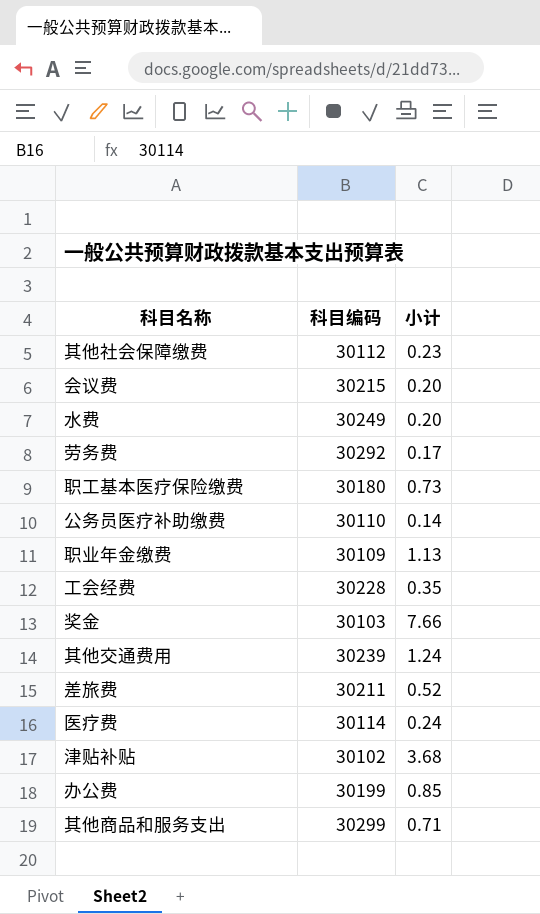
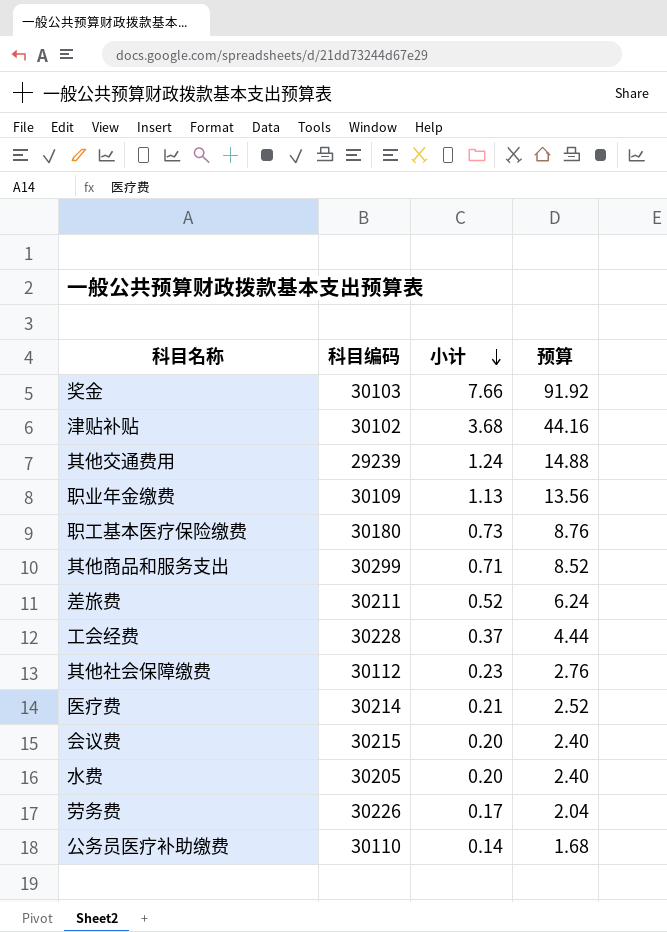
row order: none -> 小计 descending
column 预算 | formula: none -> [小计] * 12
row 办公费: 30199 | 0.85 -> none
其他交通费用 | 科目编码: 30239 -> 29239
工会经费 | 小计: 0.35 -> 0.37
医疗费 | 科目编码: 30114 -> 30214
医疗费 | 小计: 0.24 -> 0.21
水费 | 科目编码: 30249 -> 30205
劳务费 | 科目编码: 30292 -> 30226

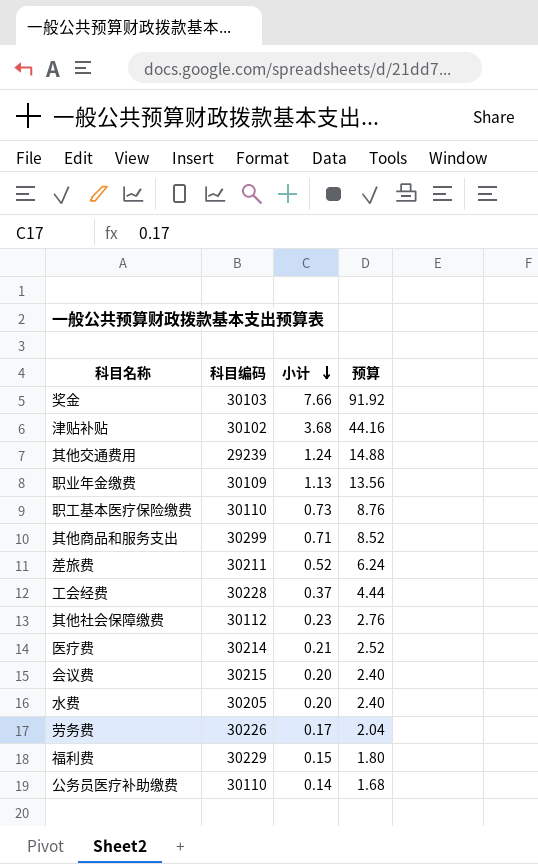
职工基本医疗保险缴费 | 科目编码: 30180 -> 30110
row 福利费: none -> 30229 | 0.15 | 1.80

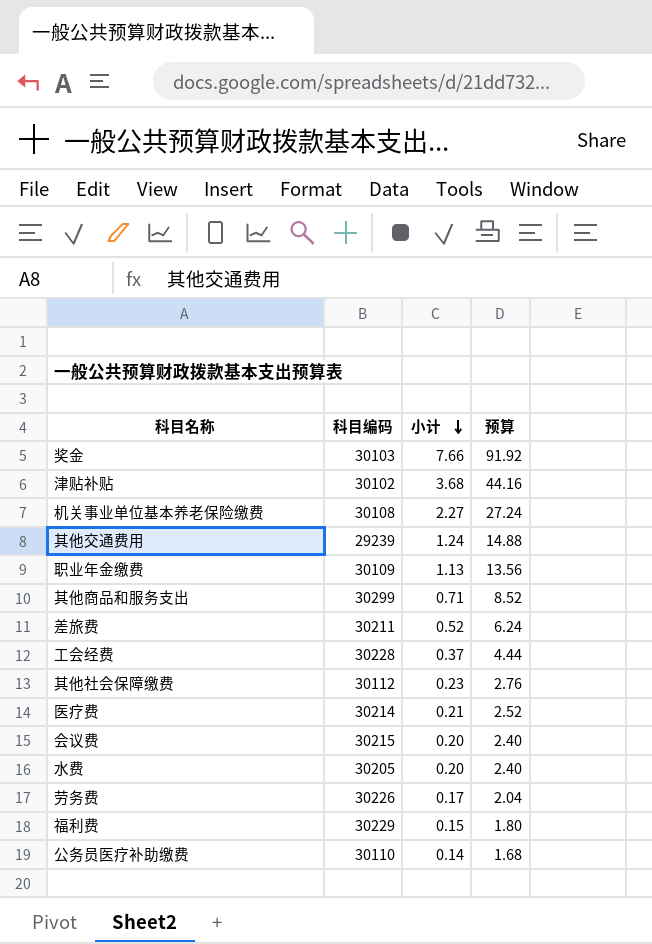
row 职工基本医疗保险缴费: 30110 | 0.73 | 8.76 -> none
row 机关事业单位基本养老保险缴费: none -> 30108 | 2.27 | 27.24

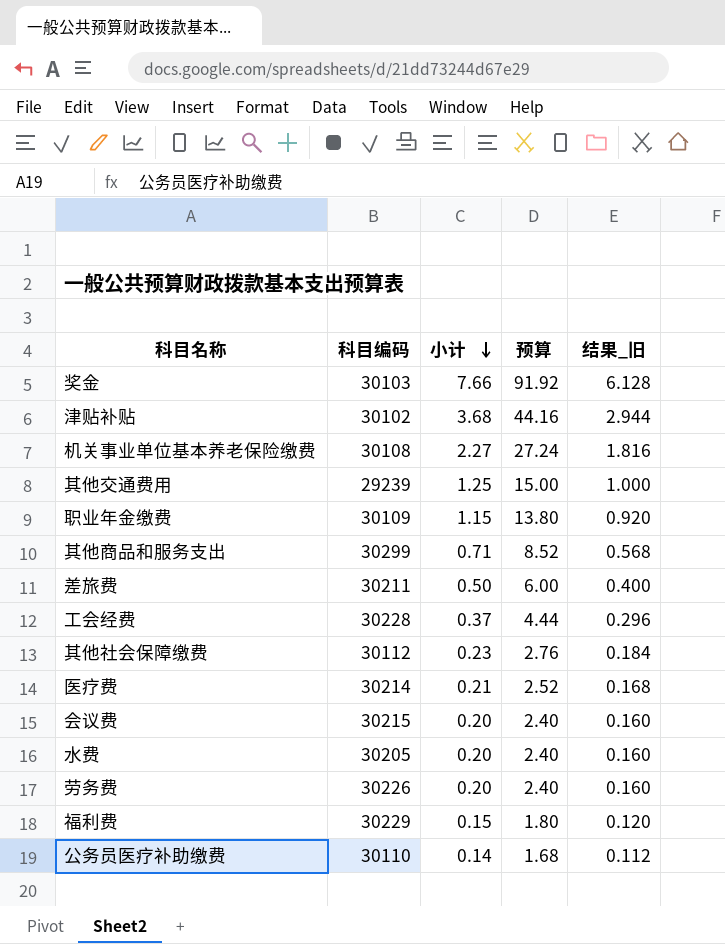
column 结果_旧 | formula: none -> [小计] * 0.8
其他交通费用 | 小计: 1.24 -> 1.25
其他交通费用 | 预算: 14.88 -> 15.00
职业年金缴费 | 小计: 1.13 -> 1.15
职业年金缴费 | 预算: 13.56 -> 13.80
差旅费 | 小计: 0.52 -> 0.50
差旅费 | 预算: 6.24 -> 6.00
劳务费 | 小计: 0.17 -> 0.20
劳务费 | 预算: 2.04 -> 2.40

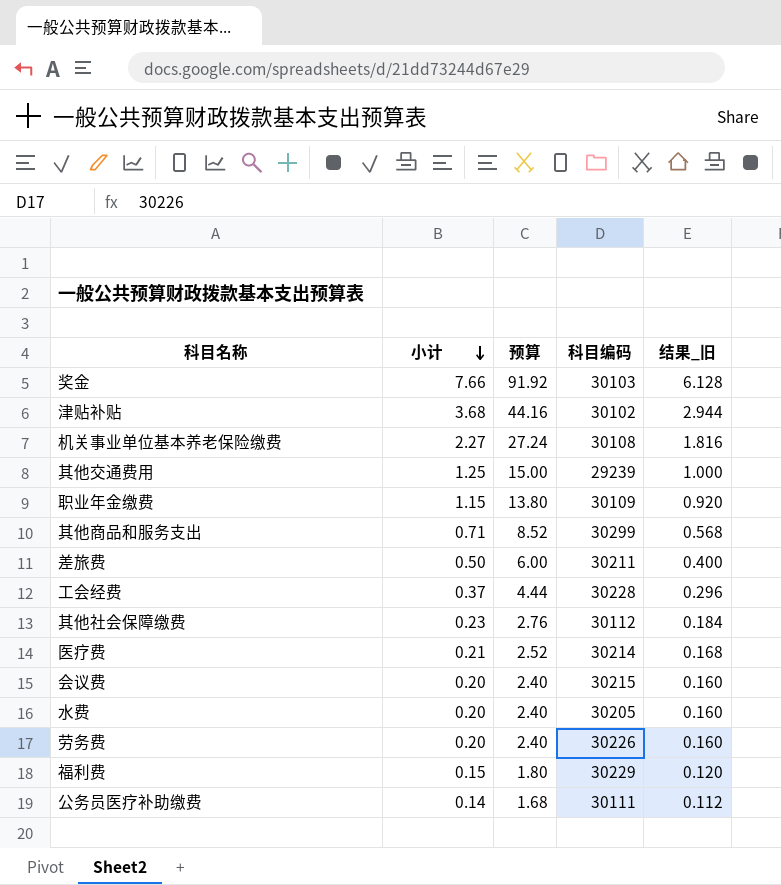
column 科目编码 | position: 2 -> 4
公务员医疗补助缴费 | 科目编码: 30110 -> 30111

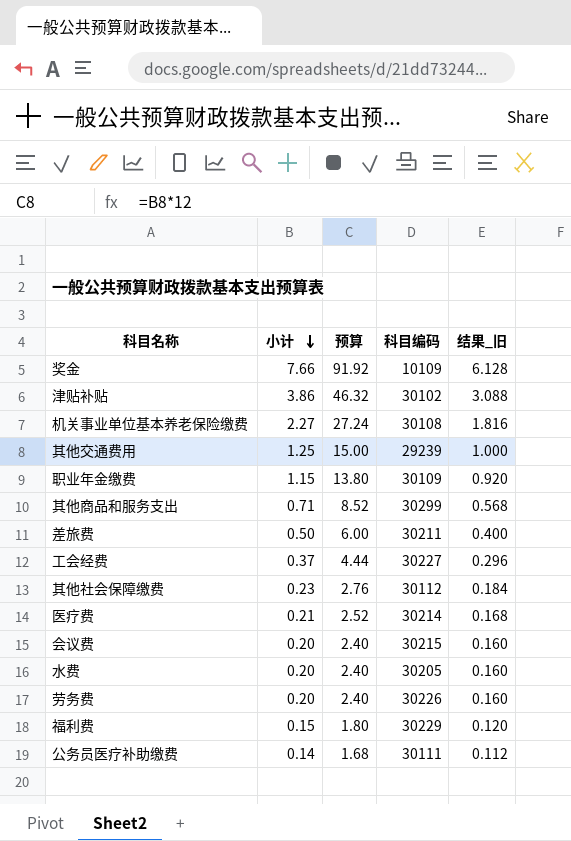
奖金 | 科目编码: 30103 -> 10109
津贴补贴 | 小计: 3.68 -> 3.86
津贴补贴 | 预算: 44.16 -> 46.32
津贴补贴 | 结果_旧: 2.944 -> 3.088
工会经费 | 科目编码: 30228 -> 30227

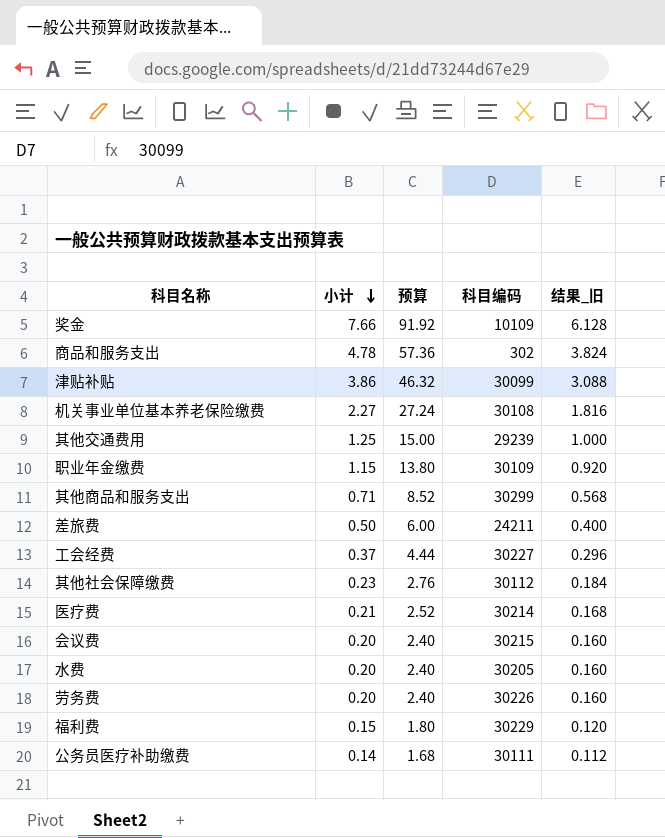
row 商品和服务支出: none -> 4.78 | 57.36 | 302 | 3.824
津贴补贴 | 科目编码: 30102 -> 30099
差旅费 | 科目编码: 30211 -> 24211

